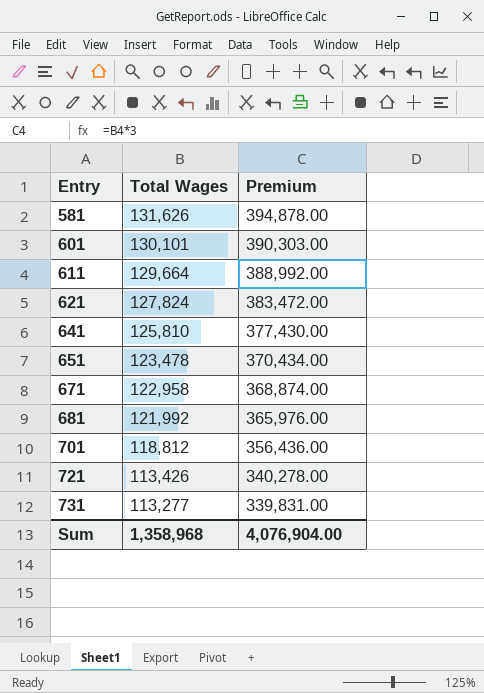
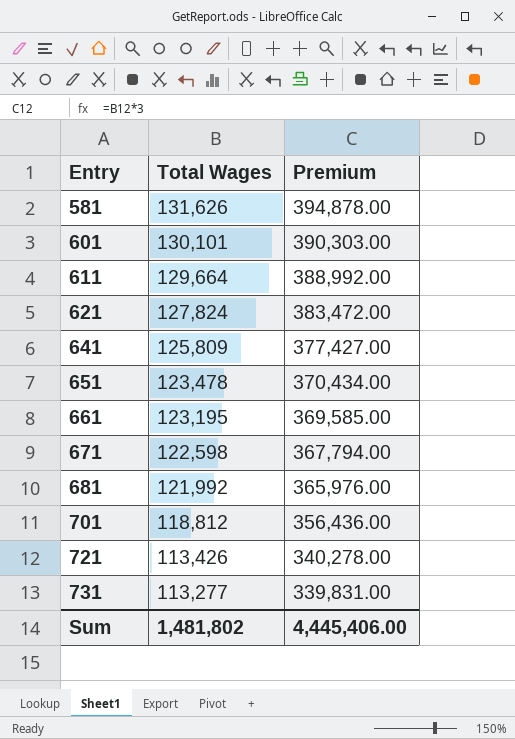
641 | Total Wages: 125,810 -> 125,809
641 | Premium: 377,430.00 -> 377,427.00
row 661: none -> 123,195 | 369,585.00
671 | Total Wages: 122,958 -> 122,598
671 | Premium: 368,874.00 -> 367,794.00
Sum | Total Wages: 1,358,968 -> 1,481,802
Sum | Premium: 4,076,904.00 -> 4,445,406.00

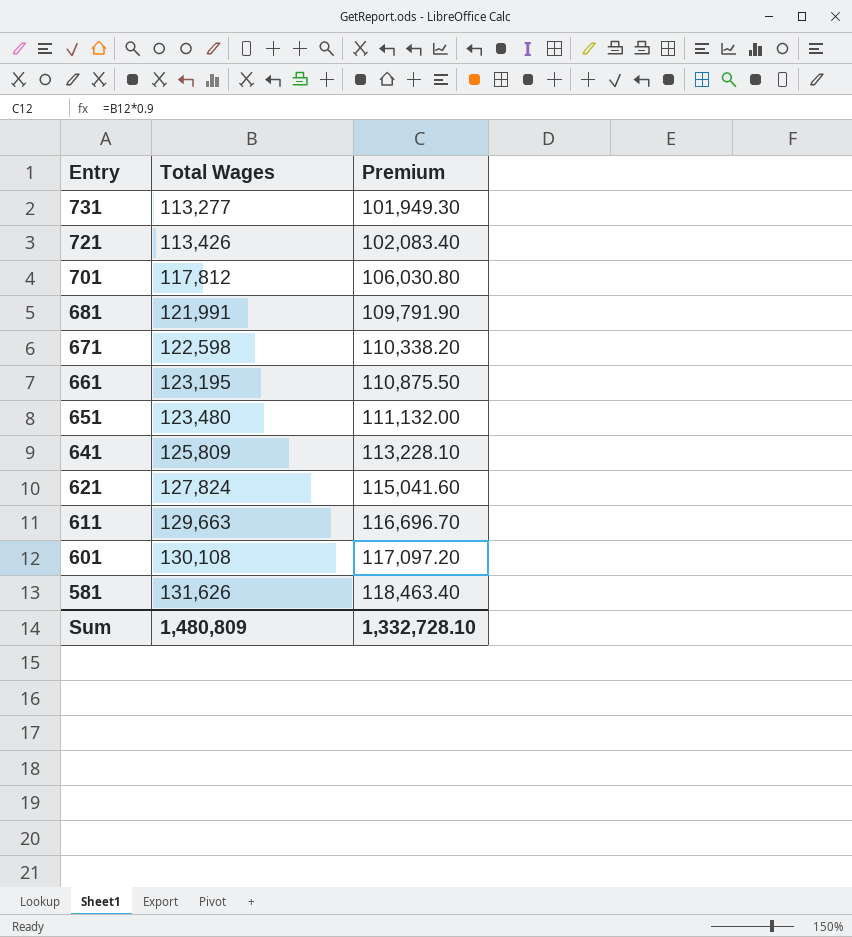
row order: Entry ascending -> Entry descending
column Premium | formula: [Total Wages] * 3 -> [Total Wages] * 0.9
701 | Total Wages: 118,812 -> 117,812
681 | Total Wages: 121,992 -> 121,991
651 | Total Wages: 123,478 -> 123,480
611 | Total Wages: 129,664 -> 129,663
601 | Total Wages: 130,101 -> 130,108
Sum | Total Wages: 1,481,802 -> 1,480,809
Sum | Premium: 4,445,406.00 -> 1,332,728.10

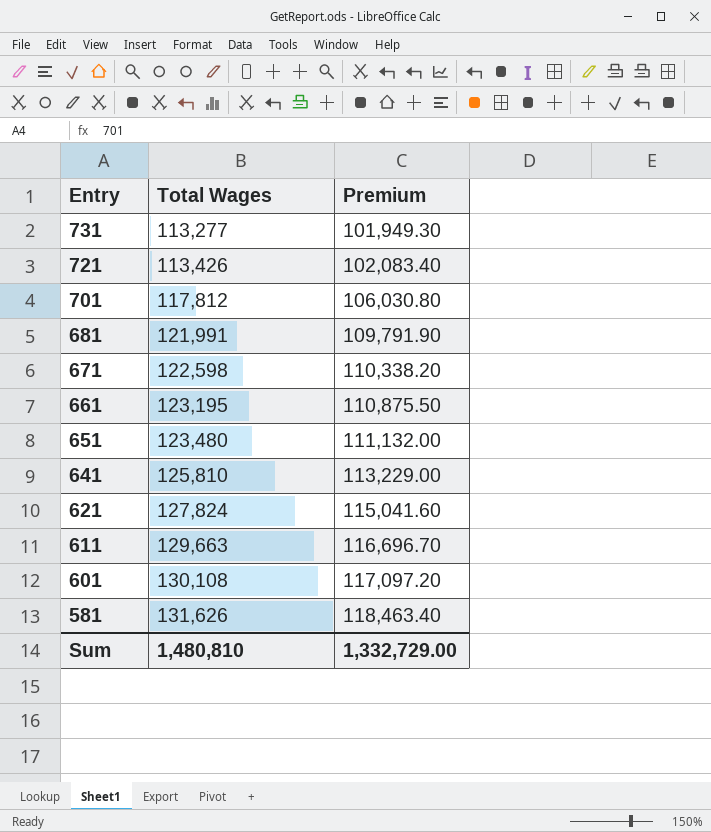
641 | Total Wages: 125,809 -> 125,810
641 | Premium: 113,228.10 -> 113,229.00
Sum | Total Wages: 1,480,809 -> 1,480,810
Sum | Premium: 1,332,728.10 -> 1,332,729.00

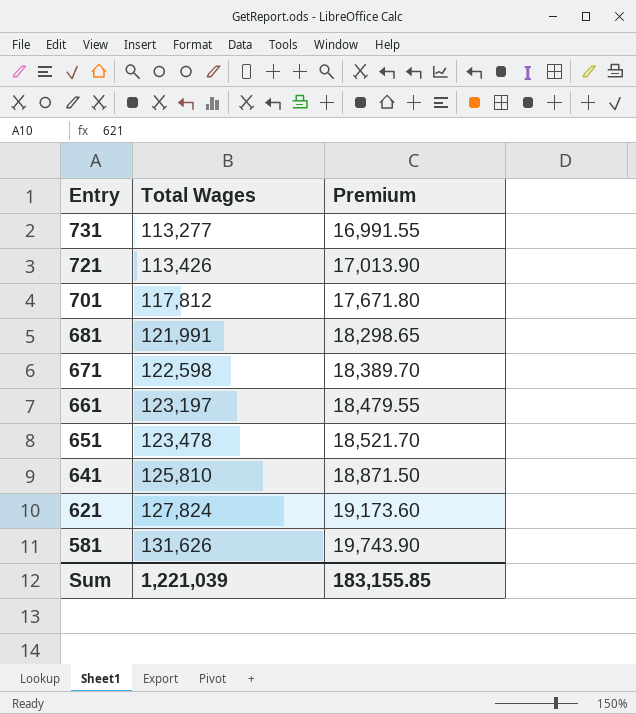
column Premium | formula: [Total Wages] * 0.9 -> [Total Wages] * 0.15
row 611: 129,663 | 116,696.70 -> none
row 601: 130,108 | 117,097.20 -> none
661 | Total Wages: 123,195 -> 123,197
651 | Total Wages: 123,480 -> 123,478
Sum | Total Wages: 1,480,810 -> 1,221,039
Sum | Premium: 1,332,729.00 -> 183,155.85

